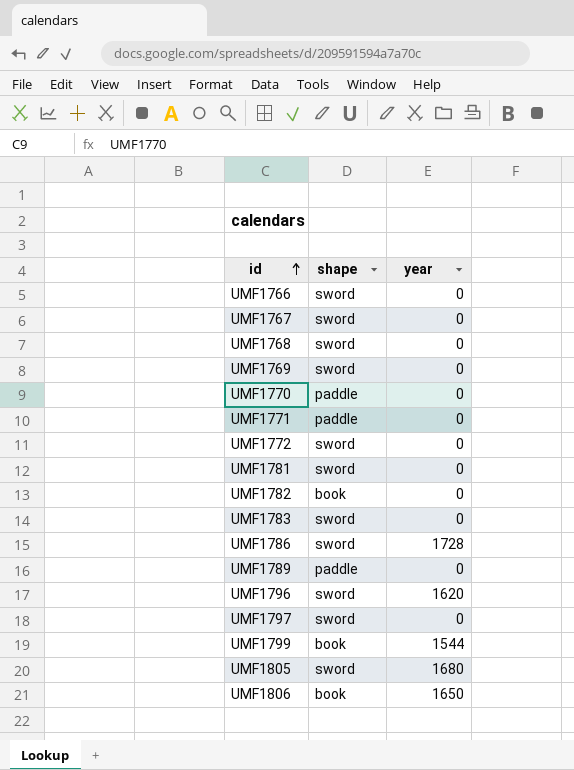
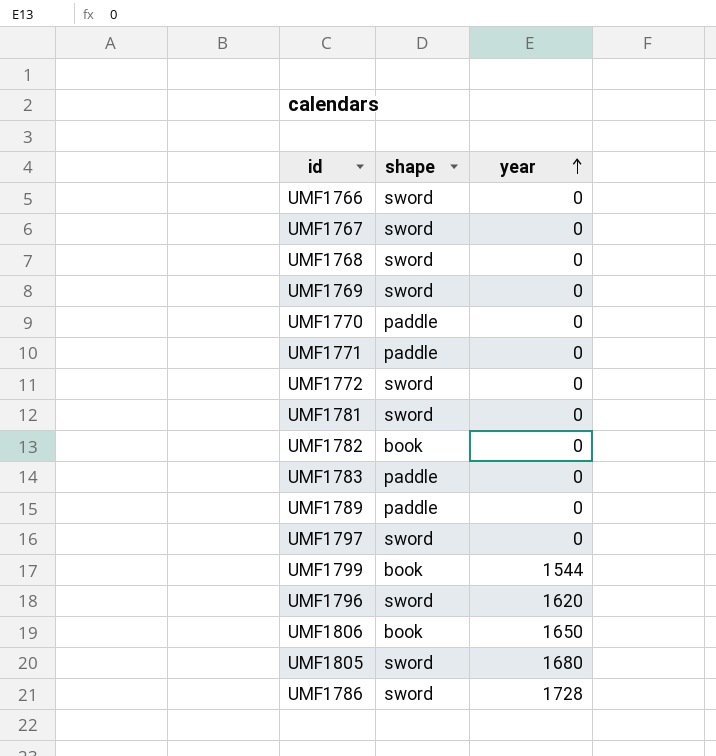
row order: id ascending -> year ascending
UMF1783 | shape: sword -> paddle

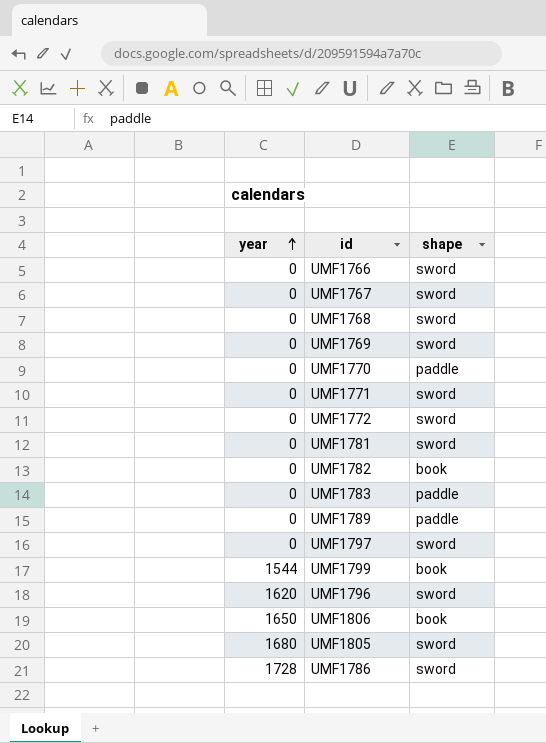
column year | position: 3 -> 1
UMF1771 | shape: paddle -> sword

